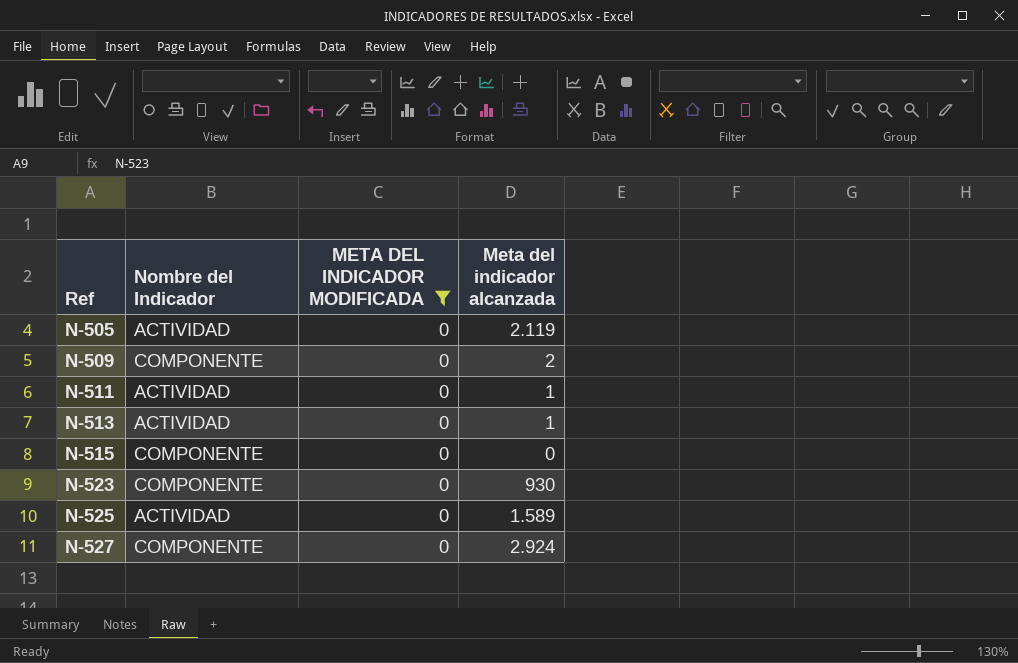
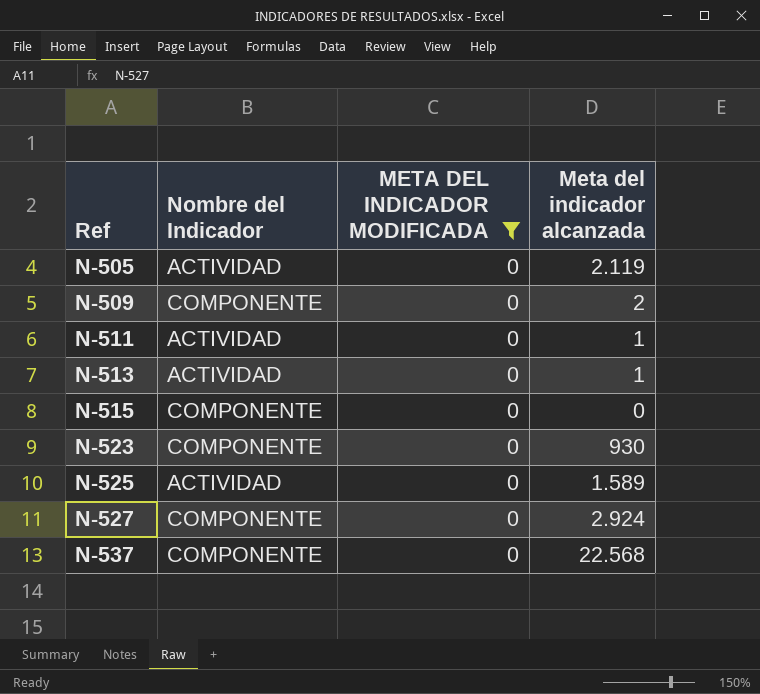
row N-537: none -> COMPONENTE | 0 | 22.568

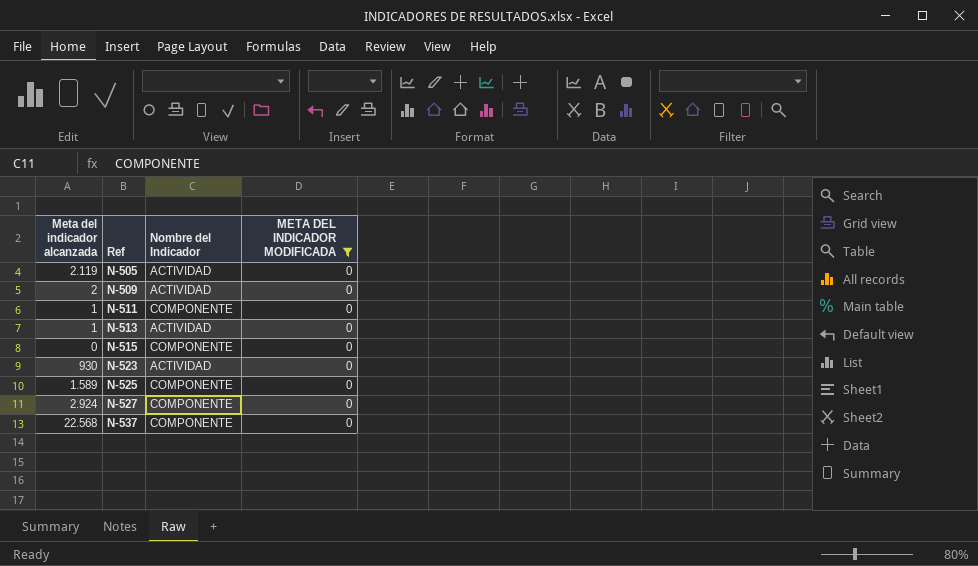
column Meta del indicador alcanzada | position: 4 -> 1
N-509 | Nombre del Indicador: COMPONENTE -> ACTIVIDAD
N-511 | Nombre del Indicador: ACTIVIDAD -> COMPONENTE
N-523 | Nombre del Indicador: COMPONENTE -> ACTIVIDAD
N-525 | Nombre del Indicador: ACTIVIDAD -> COMPONENTE

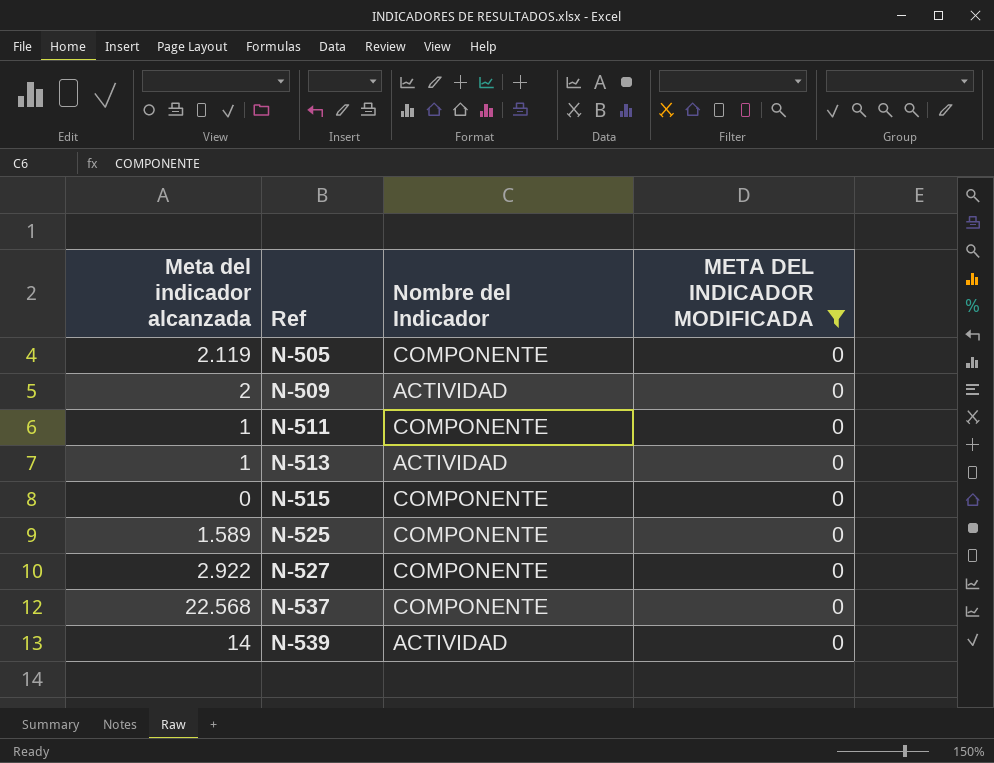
row N-523: 930 | ACTIVIDAD | 0 -> none
N-505 | Nombre del Indicador: ACTIVIDAD -> COMPONENTE
N-527 | Meta del indicador alcanzada: 2.924 -> 2.922
row N-539: none -> 14 | ACTIVIDAD | 0

